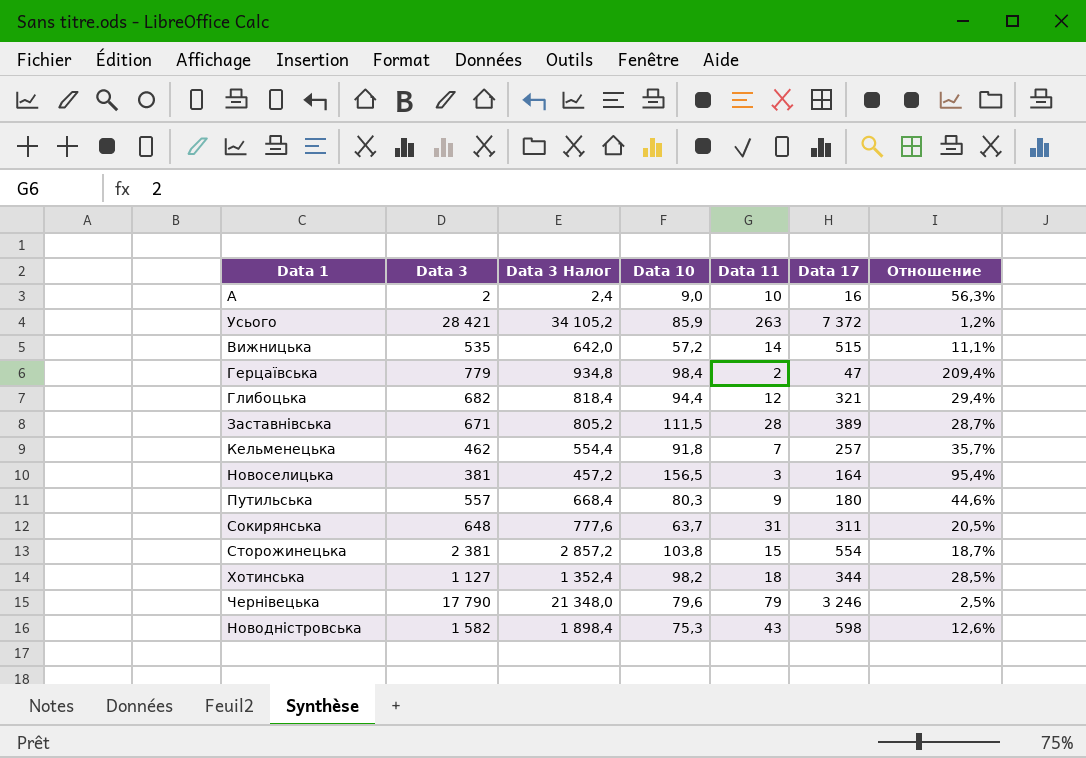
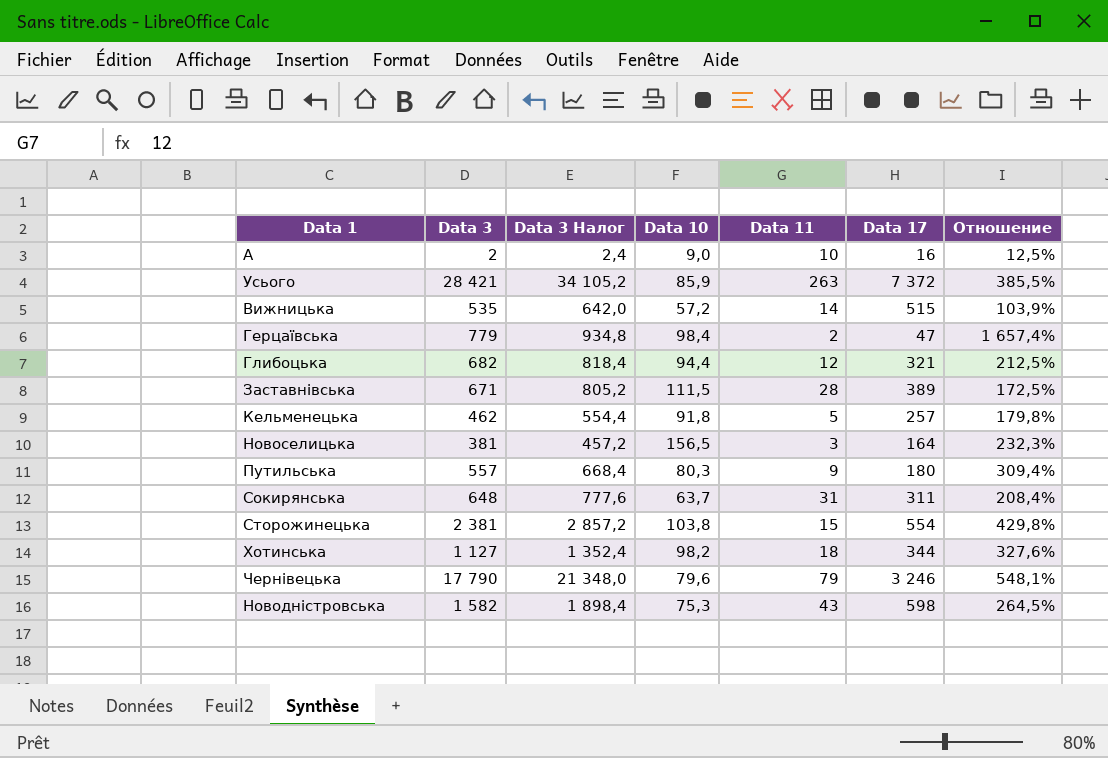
column Отношение | formula: [Data 10] / [Data 17] -> [Data 3] / [Data 17]
Кельменецька | Data 11: 7 -> 5

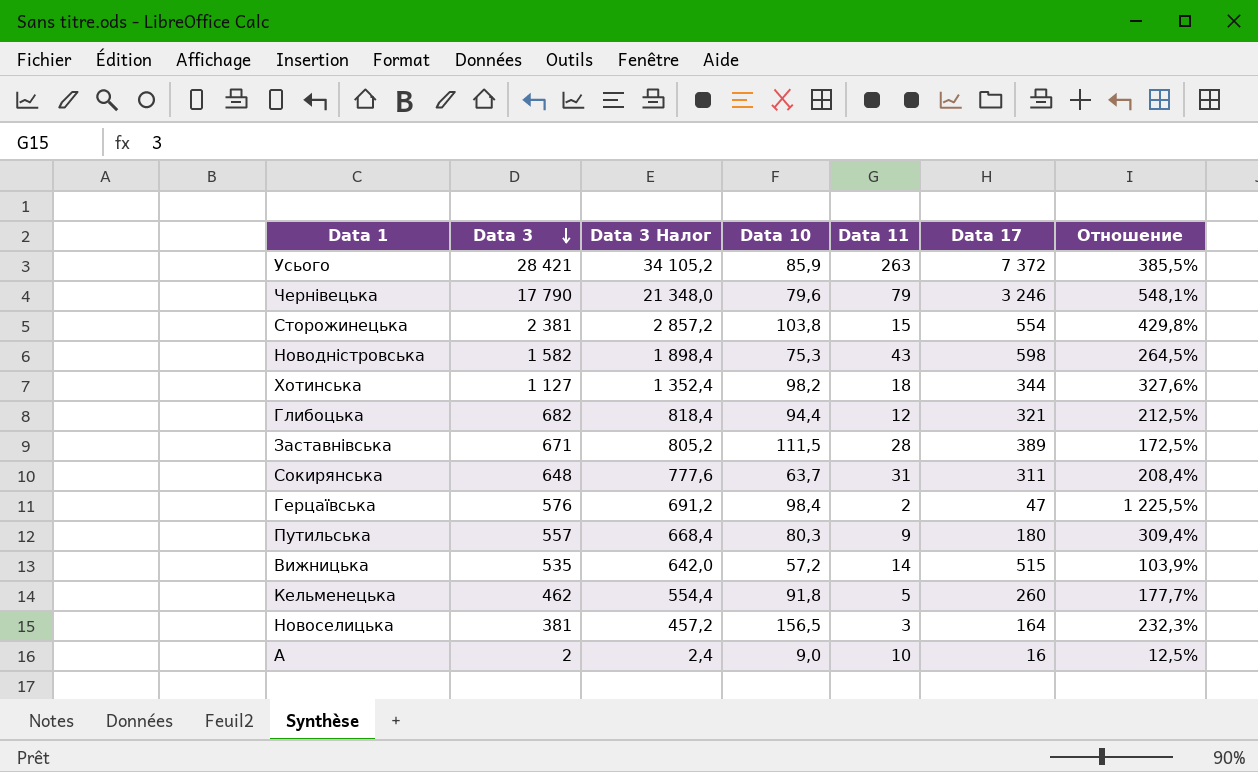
row order: none -> Data 3 descending
Герцаївська | Data 3: 779 -> 576
Герцаївська | Data 3 Налог: 934,8 -> 691,2
Герцаївська | Отношение: 1 657,4% -> 1 225,5%
Кельменецька | Data 17: 257 -> 260
Кельменецька | Отношение: 179,8% -> 177,7%

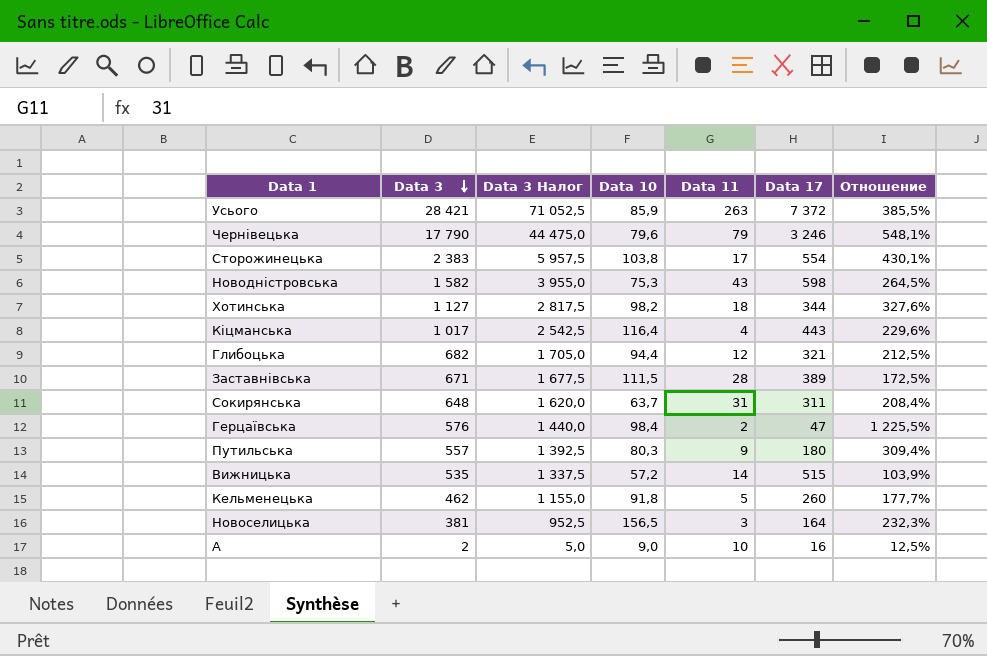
column Data 3 Налог | formula: [Data 3] * 1,2 -> [Data 3] * 2,5
Сторожинецька | Data 3: 2 381 -> 2 383
Сторожинецька | Data 11: 15 -> 17
Сторожинецька | Отношение: 429,8% -> 430,1%
row Кіцманська: none -> 1 017 | 2 542,5 | 116,4 | 4 | 443 | 229,6%

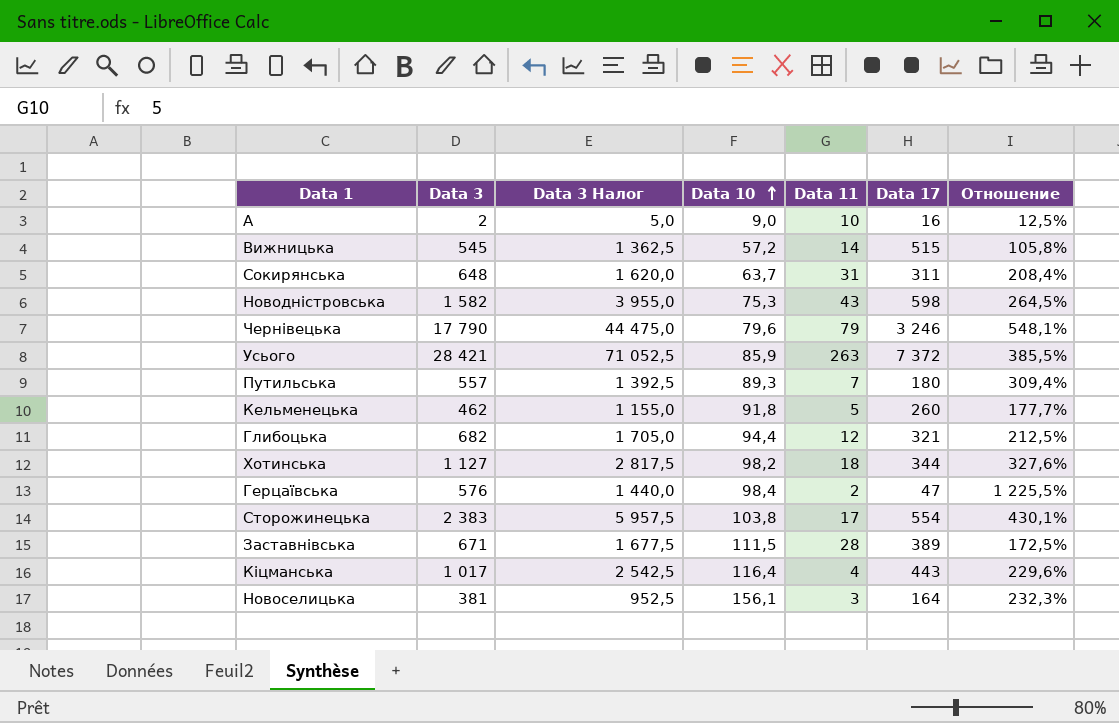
row order: Data 3 descending -> Data 10 ascending
Вижницька | Data 3: 535 -> 545
Вижницька | Data 3 Налог: 1 337,5 -> 1 362,5
Вижницька | Отношение: 103,9% -> 105,8%
Путильська | Data 10: 80,3 -> 89,3
Путильська | Data 11: 9 -> 7
Новоселицька | Data 10: 156,5 -> 156,1

